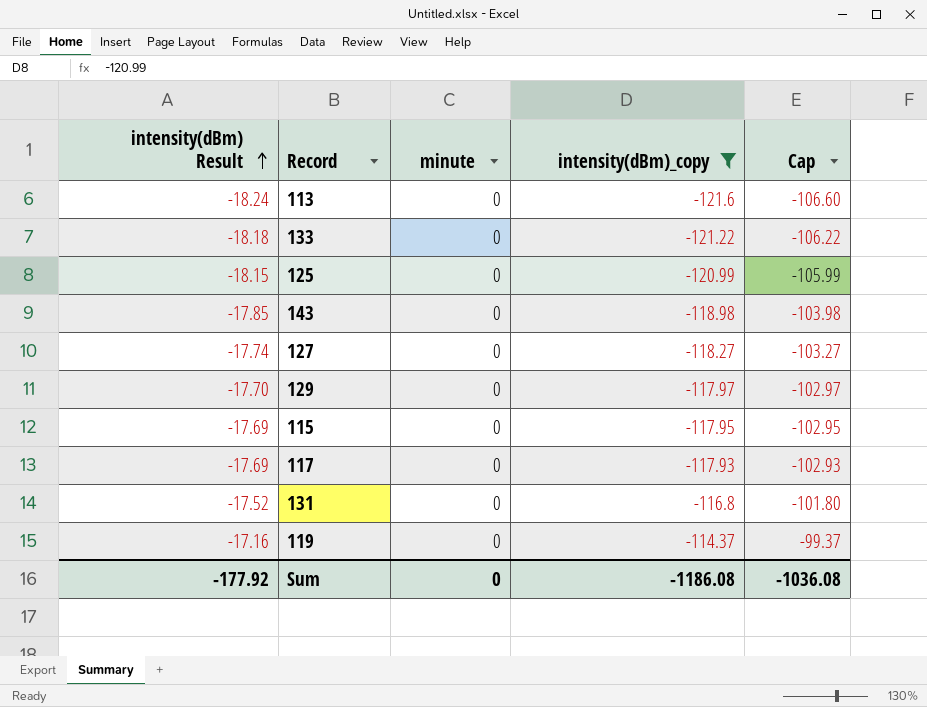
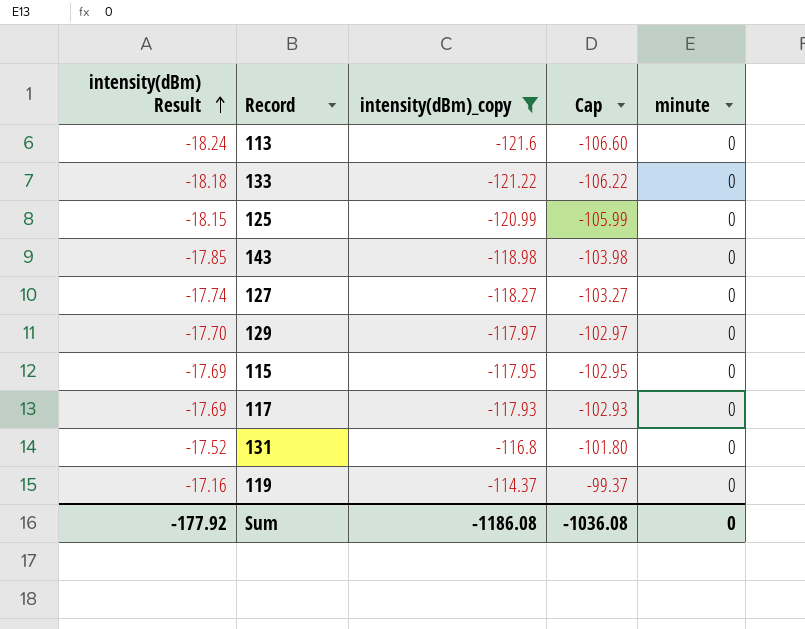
column minute | position: 3 -> 5

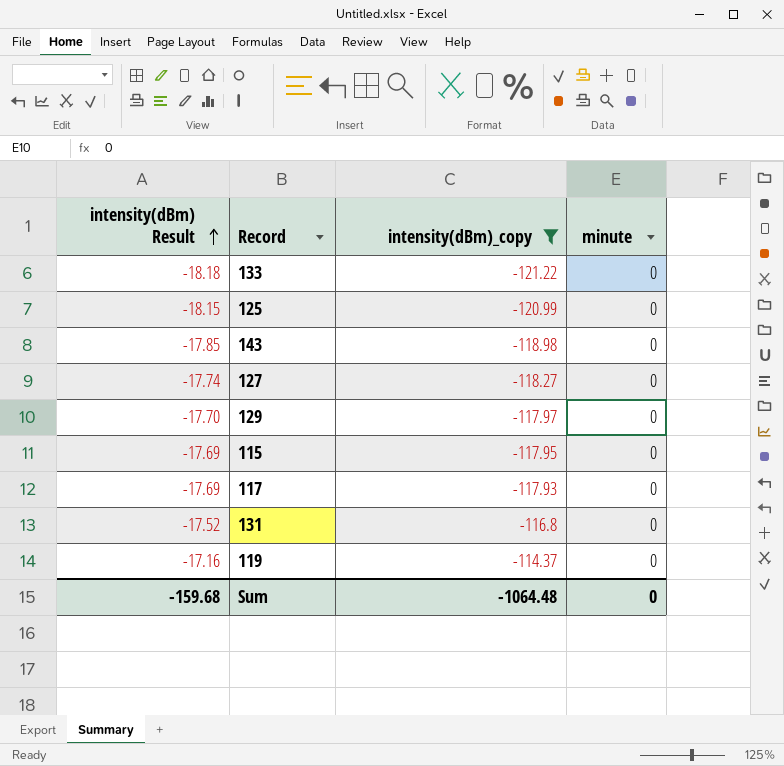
column Cap | formula: [intensity(dBm)_copy] + 15 -> none
row 113: -18.24 | -121.6 | -106.60 | 0 -> none
Sum | intensity(dBm) Result: -177.92 -> -159.68
Sum | intensity(dBm)_copy: -1186.08 -> -1064.48

